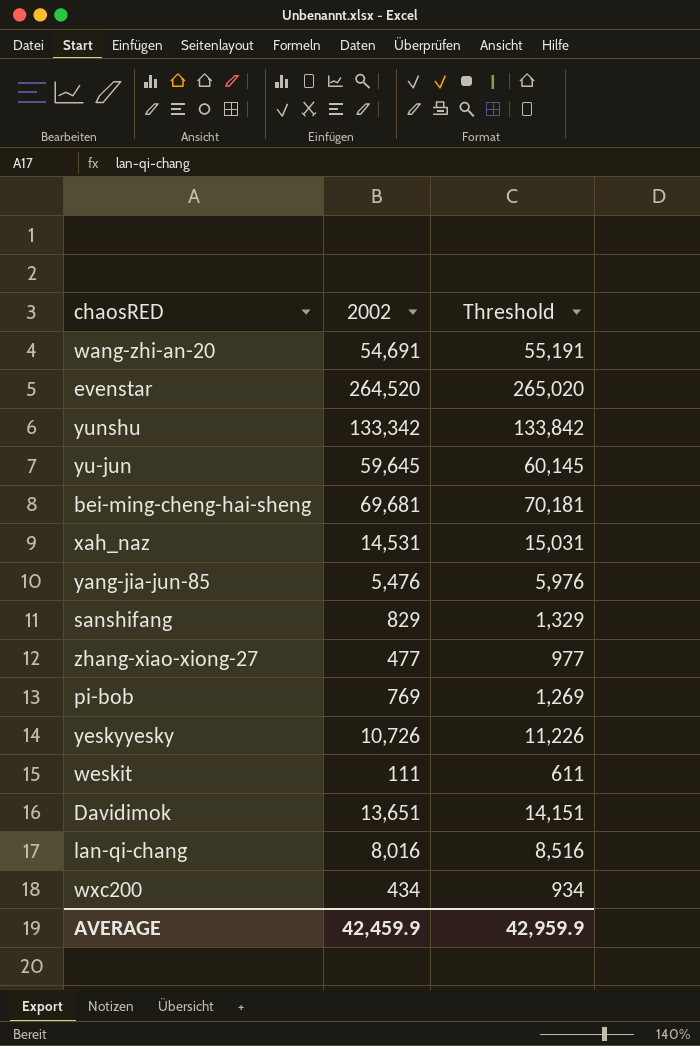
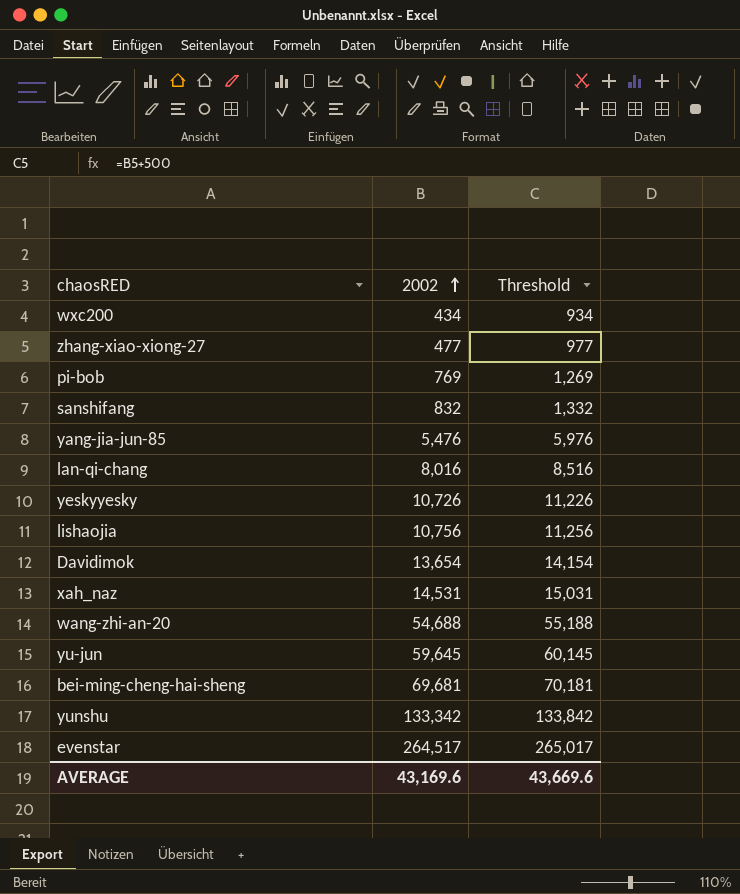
row order: none -> 2002 ascending
row weskit: 111 | 611 -> none
sanshifang | 2002: 829 -> 832
sanshifang | Threshold: 1,329 -> 1,332
row lishaojia: none -> 10,756 | 11,256
Davidimok | 2002: 13,651 -> 13,654
Davidimok | Threshold: 14,151 -> 14,154
wang-zhi-an-20 | 2002: 54,691 -> 54,688
wang-zhi-an-20 | Threshold: 55,191 -> 55,188
evenstar | 2002: 264,520 -> 264,517
evenstar | Threshold: 265,020 -> 265,017
AVERAGE | 2002: 42,459.9 -> 43,169.6
AVERAGE | Threshold: 42,959.9 -> 43,669.6

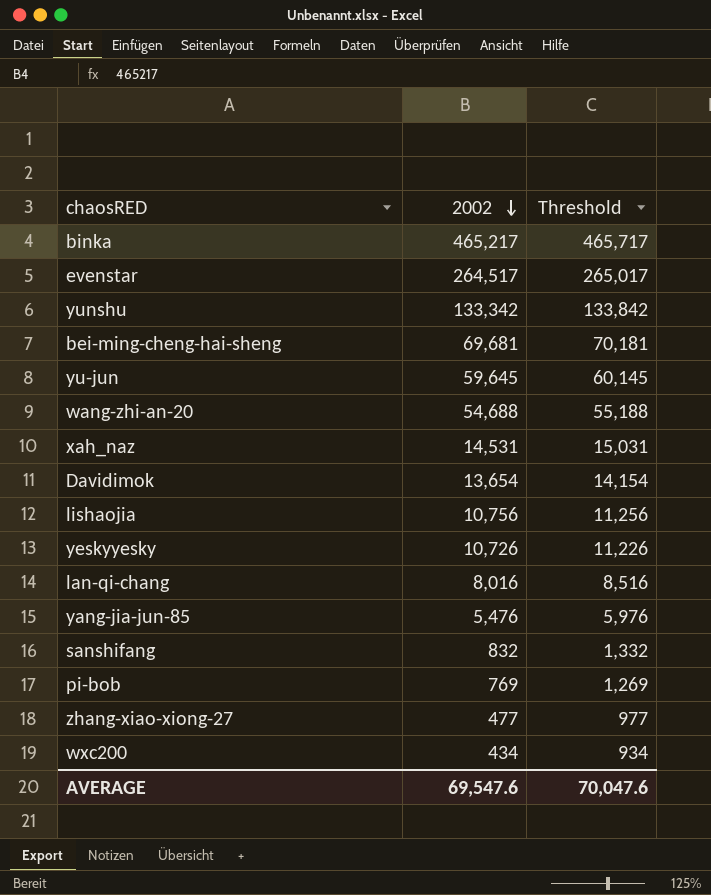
row order: 2002 ascending -> 2002 descending
row binka: none -> 465,217 | 465,717
AVERAGE | 2002: 43,169.6 -> 69,547.6
AVERAGE | Threshold: 43,669.6 -> 70,047.6

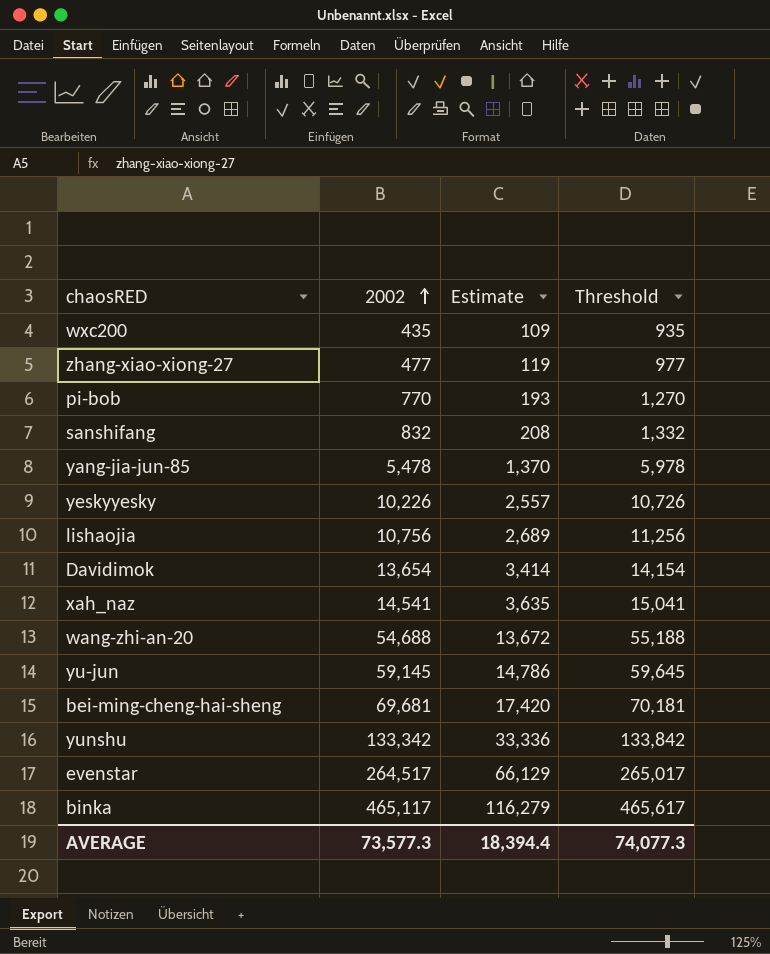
row order: 2002 descending -> 2002 ascending
column Estimate | formula: none -> [2002] * 0.25
row lan-qi-chang: 8,016 | 8,516 -> none
wxc200 | 2002: 434 -> 435
wxc200 | Threshold: 934 -> 935
pi-bob | 2002: 769 -> 770
pi-bob | Threshold: 1,269 -> 1,270
yang-jia-jun-85 | 2002: 5,476 -> 5,478
yang-jia-jun-85 | Threshold: 5,976 -> 5,978
yeskyyesky | 2002: 10,726 -> 10,226
yeskyyesky | Threshold: 11,226 -> 10,726
xah_naz | 2002: 14,531 -> 14,541
xah_naz | Threshold: 15,031 -> 15,041
yu-jun | 2002: 59,645 -> 59,145
yu-jun | Threshold: 60,145 -> 59,645
binka | 2002: 465,217 -> 465,117
binka | Threshold: 465,717 -> 465,617
AVERAGE | 2002: 69,547.6 -> 73,577.3
AVERAGE | Threshold: 70,047.6 -> 74,077.3

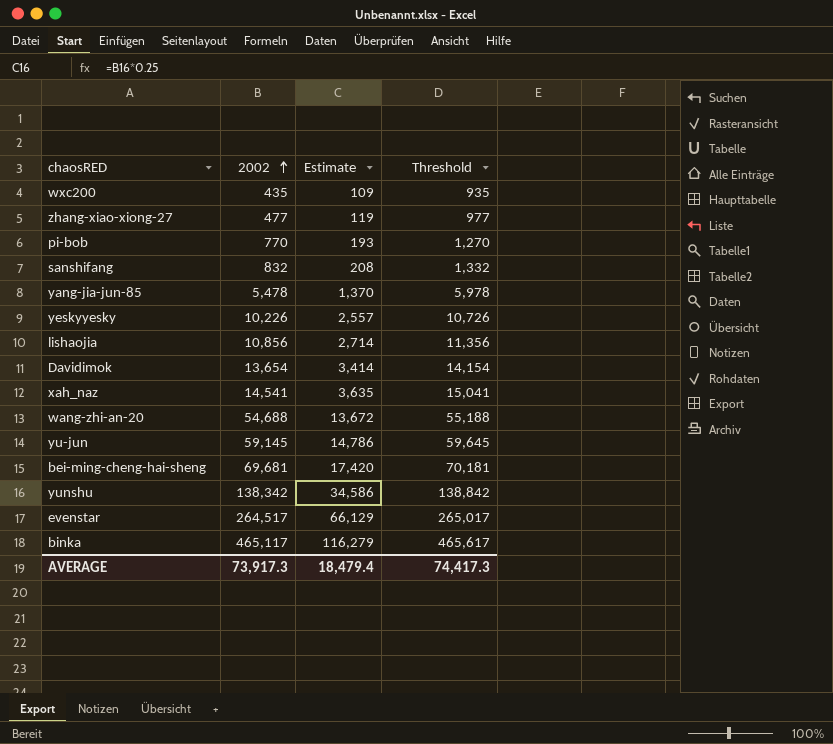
lishaojia | 2002: 10,756 -> 10,856
lishaojia | Estimate: 2,689 -> 2,714
lishaojia | Threshold: 11,256 -> 11,356
yunshu | 2002: 133,342 -> 138,342
yunshu | Estimate: 33,336 -> 34,586
yunshu | Threshold: 133,842 -> 138,842
AVERAGE | 2002: 73,577.3 -> 73,917.3
AVERAGE | Estimate: 18,394.4 -> 18,479.4
AVERAGE | Threshold: 74,077.3 -> 74,417.3

